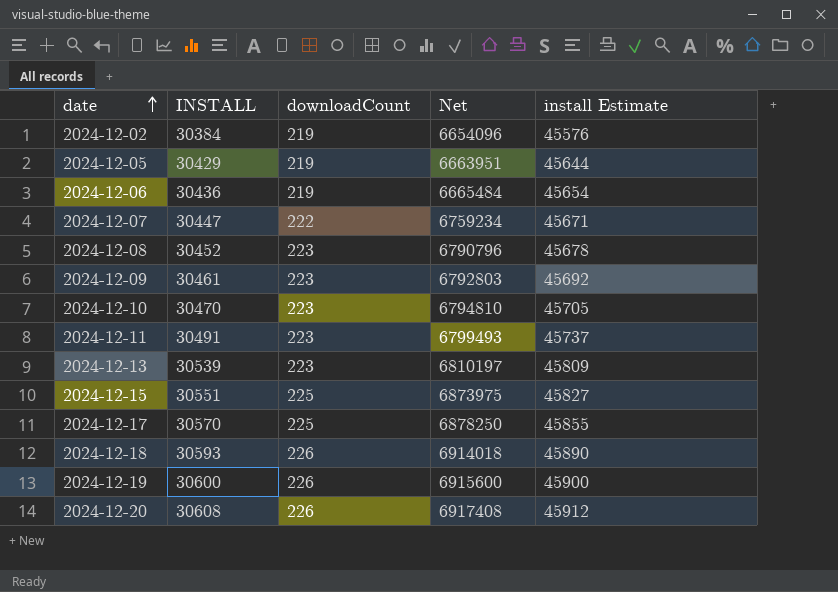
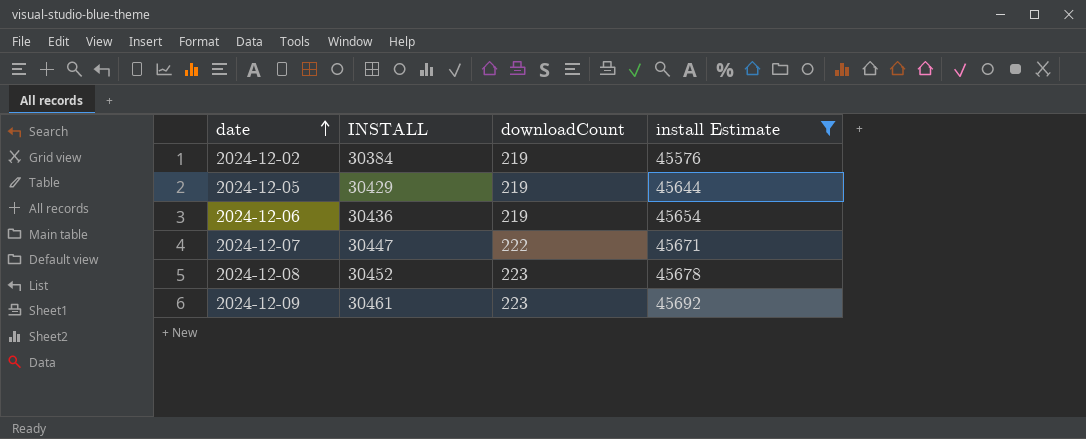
filter: none -> install Estimate <= 45692
column Net | formula: [INSTALL] * [downloadCount] -> none

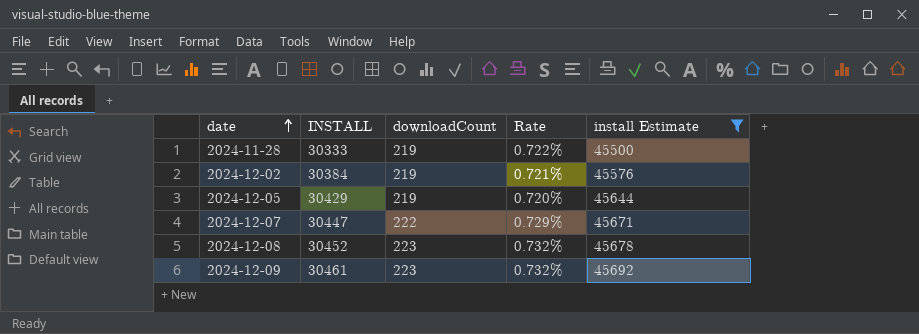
column Rate | formula: none -> [downloadCount] / [INSTALL]
row 2024-12-06: 30436 | 219 | 45654 -> none
row 2024-11-28: none -> 30333 | 219 | 0.722% | 45500

